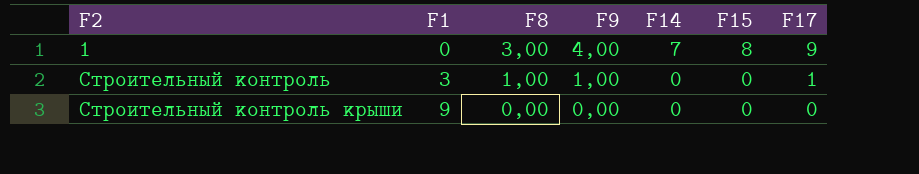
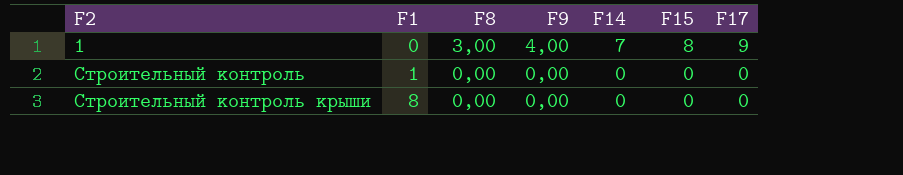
Строительный контроль | F1: 3 -> 1
Строительный контроль | F8: 1,00 -> 0,00
Строительный контроль | F9: 1,00 -> 0,00
Строительный контроль | F17: 1 -> 0
Строительный контроль крыши | F1: 9 -> 8

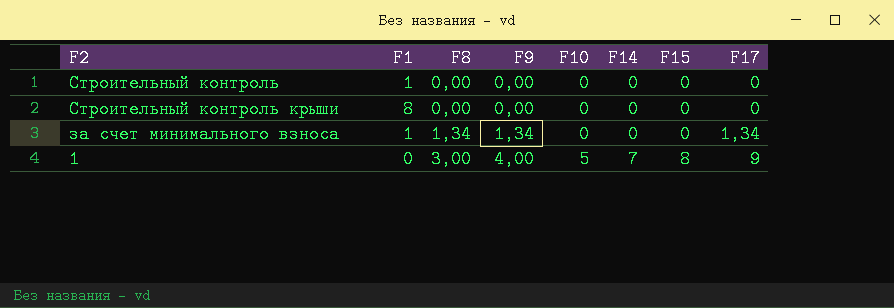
row order: F2 ascending -> F8 ascending
column F10 | position: none -> 5
row за счет минимального взноса: none -> 1 | 1,34 | 1,34 | 0 | 0 | 0 | 1,34

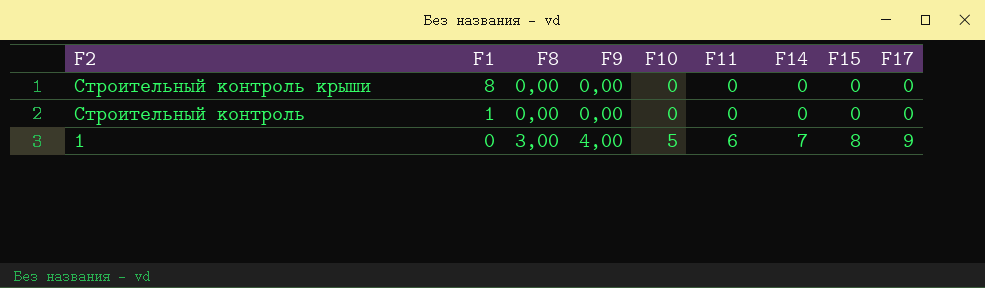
row order: F8 ascending -> F2 descending
column F11 | position: none -> 6
row за счет минимального взноса: 1 | 1,34 | 1,34 | 0 | 0 | 0 | 1,34 -> none

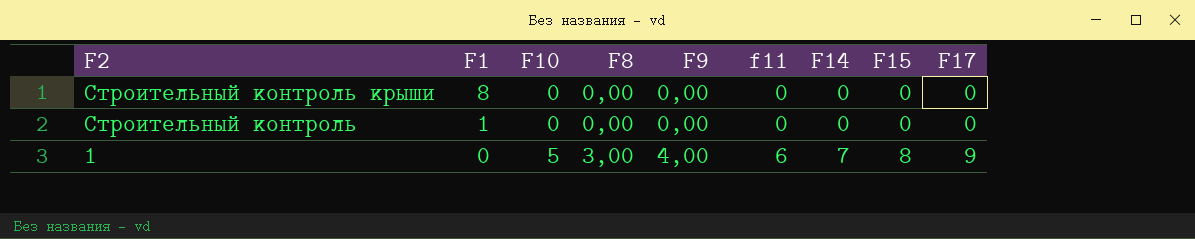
column F10 | position: 5 -> 3
column name: F11 -> f11

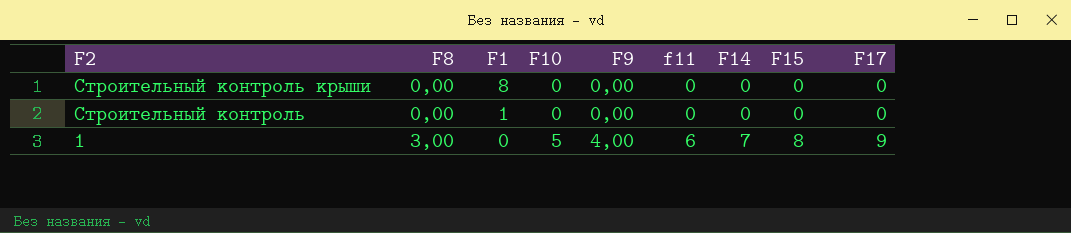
column F8 | position: 4 -> 2

